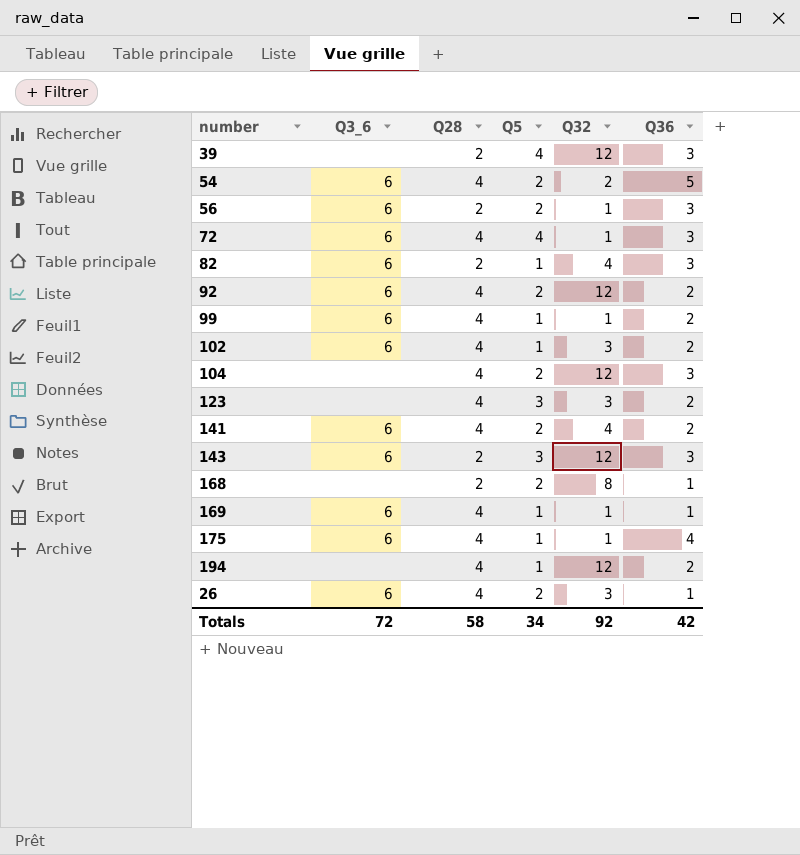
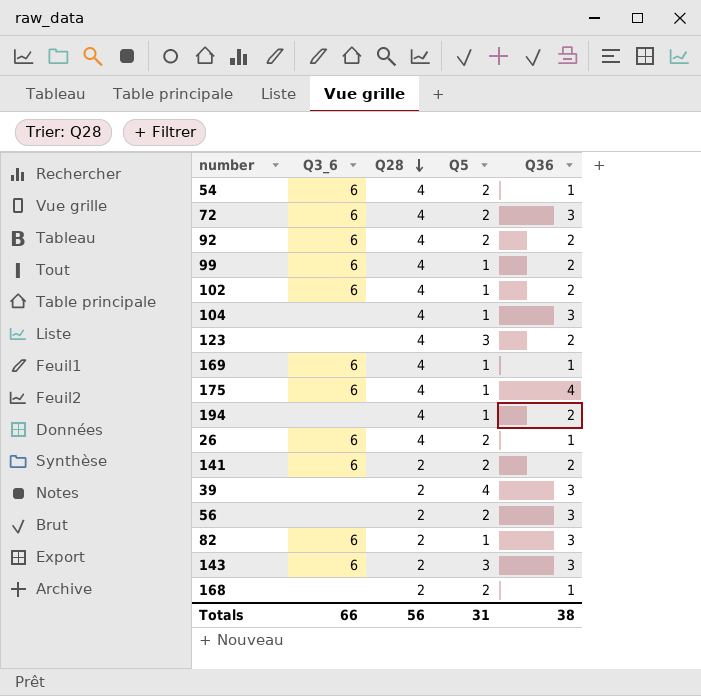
row order: none -> Q28 descending
column Q32 | position: 5 -> none
54 | Q36: 5 -> 1
72 | Q5: 4 -> 2
104 | Q5: 2 -> 1
141 | Q28: 4 -> 2
56 | Q3_6: 6 -> none
Totals | Q3_6: 72 -> 66
Totals | Q28: 58 -> 56
Totals | Q5: 34 -> 31
Totals | Q36: 42 -> 38

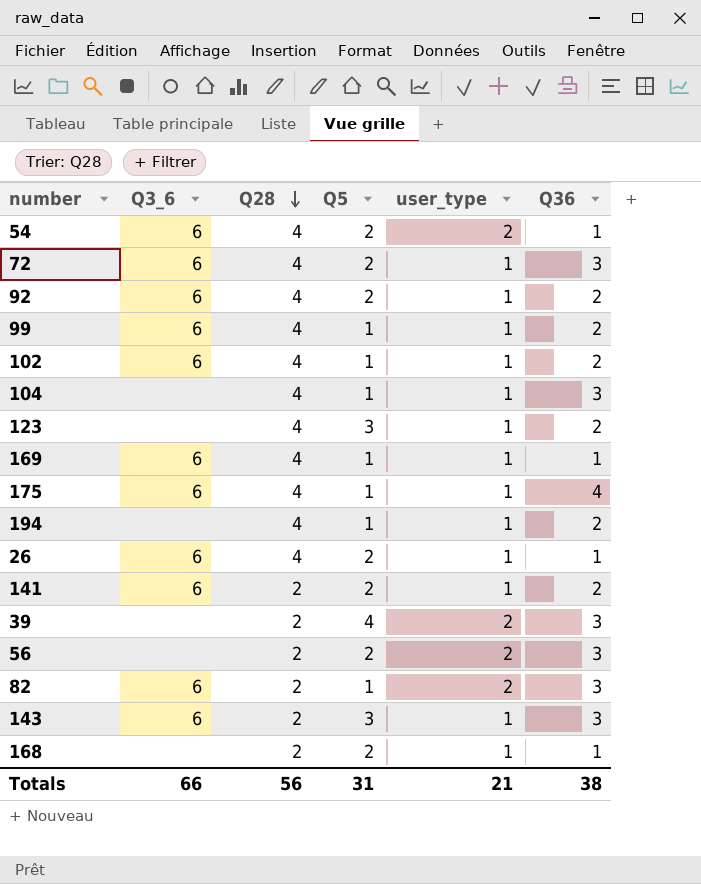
column user_type | position: none -> 5

